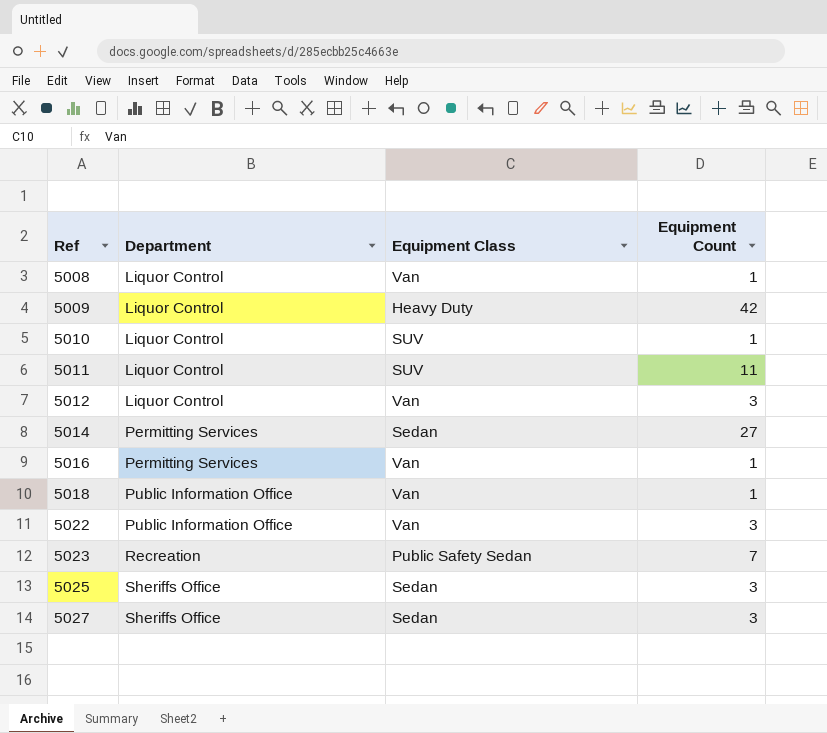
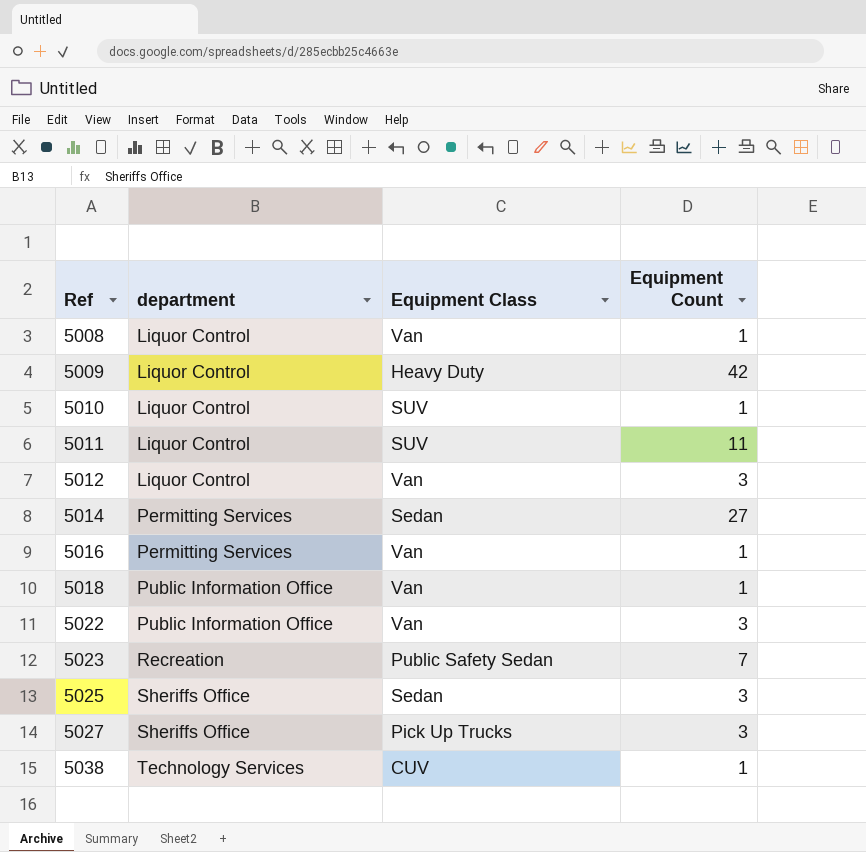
column name: Department -> department
5027 | Equipment Class: Sedan -> Pick Up Trucks
row 5038: none -> Technology Services | CUV | 1

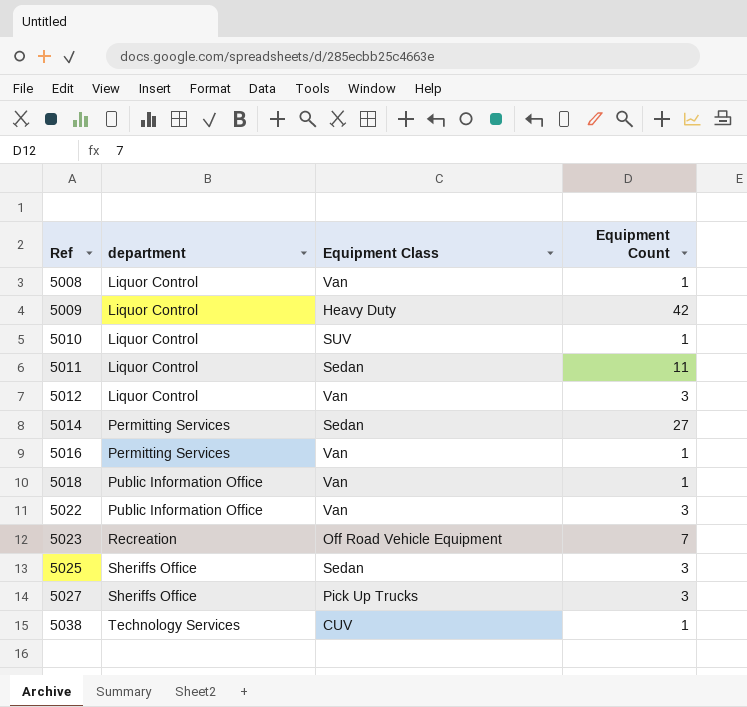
5011 | Equipment Class: SUV -> Sedan
5023 | Equipment Class: Public Safety Sedan -> Off Road Vehicle Equipment

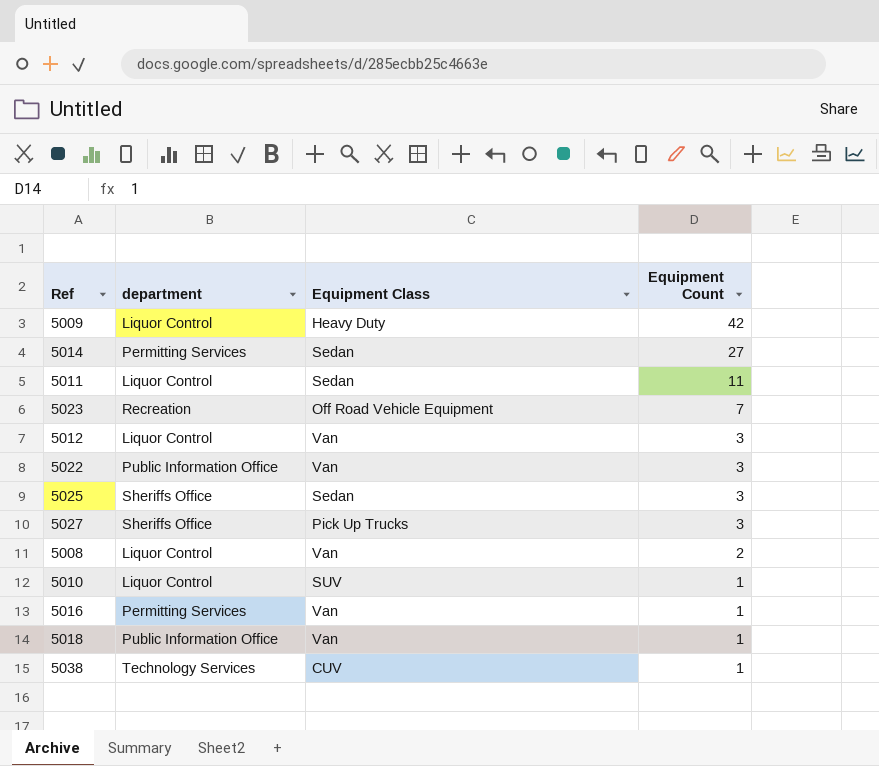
row order: Ref ascending -> Equipment Count descending
5008 | Equipment Count: 1 -> 2

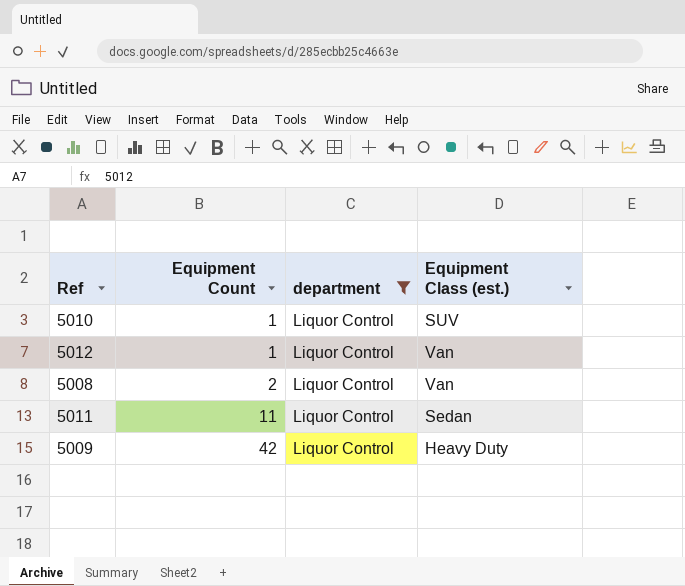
filter: none -> department = Liquor Control
row order: Equipment Count descending -> Equipment Count ascending
column Equipment Count | position: 4 -> 2
column name: Equipment Class -> Equipment Class (est.)
5012 | Equipment Count: 3 -> 1

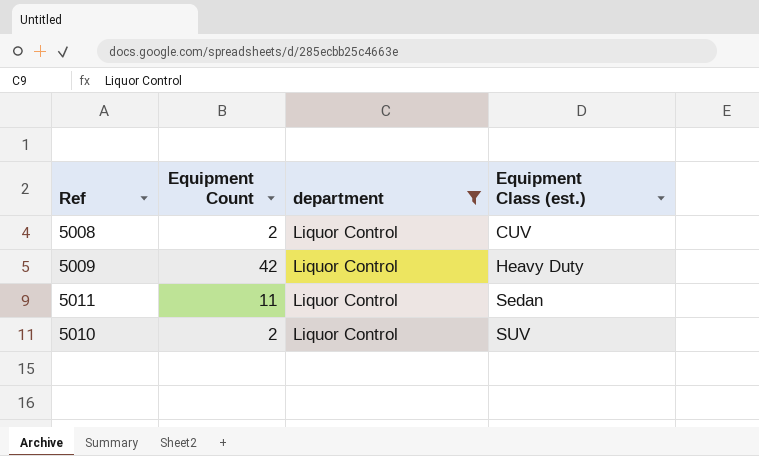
row order: Equipment Count ascending -> Equipment Class (est.) ascending
row 5012: 1 | Liquor Control | Van -> none
5008 | Equipment Class (est.): Van -> CUV
5010 | Equipment Count: 1 -> 2

